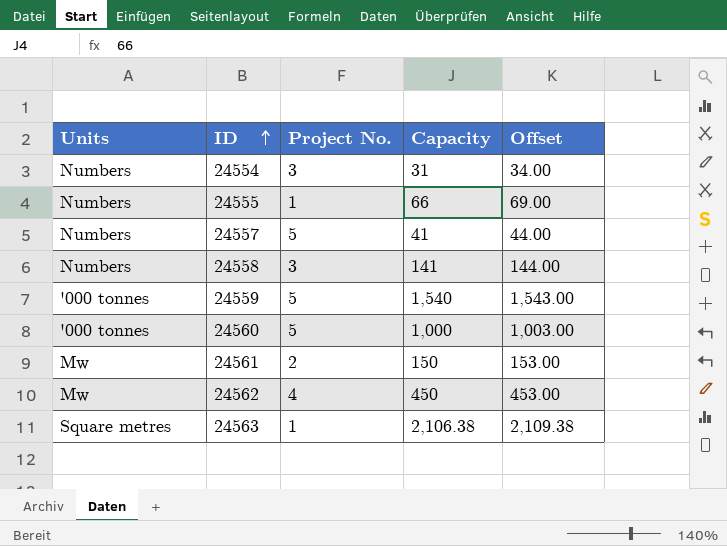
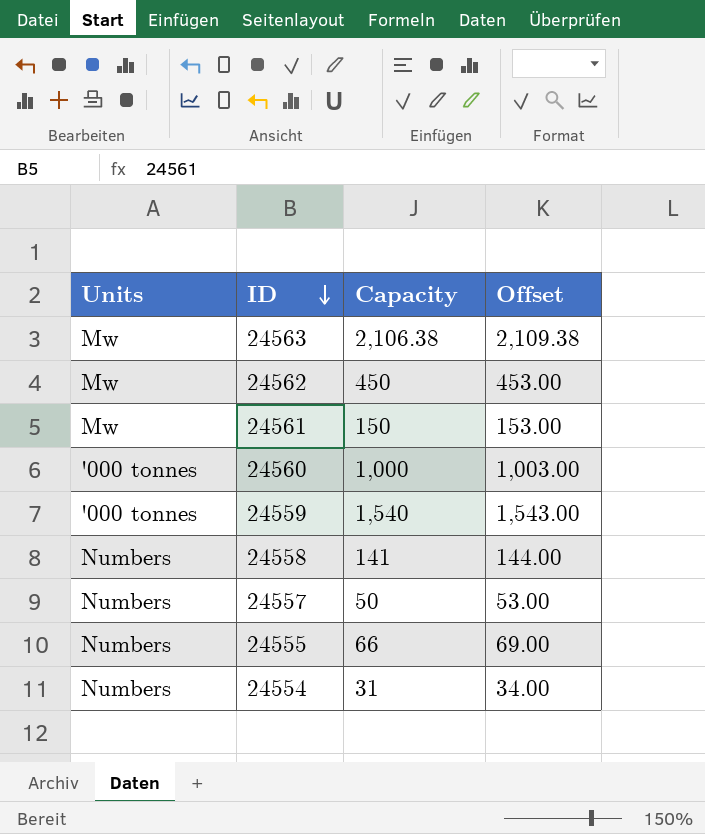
row order: ID ascending -> ID descending
column Project No. | position: 3 -> none
24563 | Units: Square metres -> Mw
24557 | Capacity: 41 -> 50
24557 | Offset: 44.00 -> 53.00

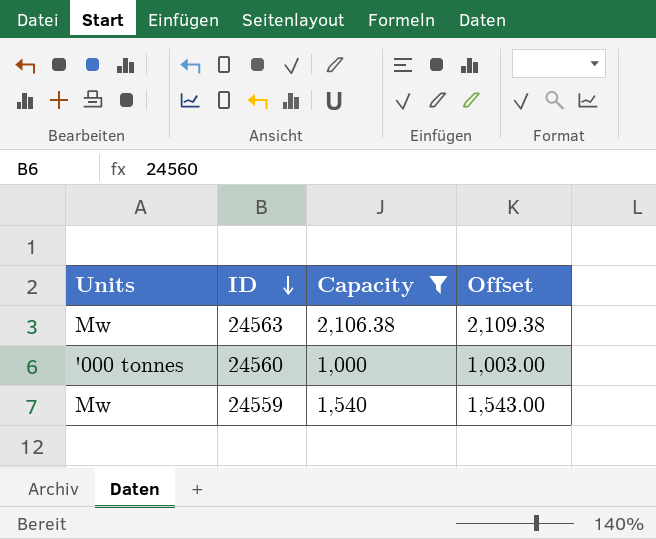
filter: none -> Capacity >= 1,000
24559 | Units: '000 tonnes -> Mw

